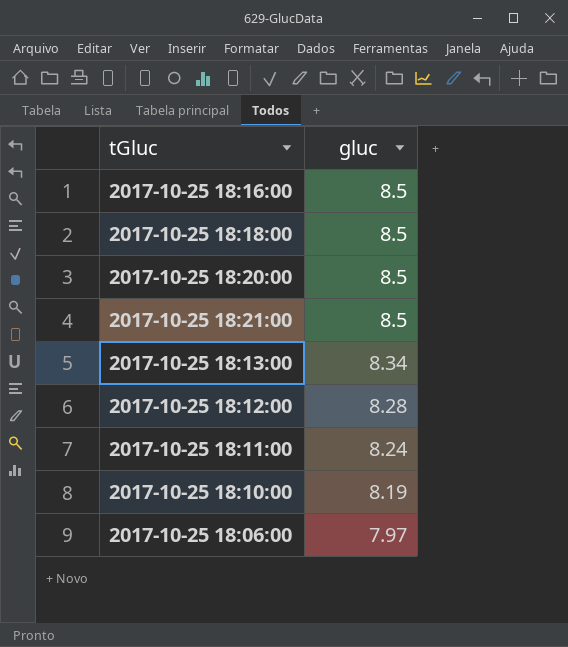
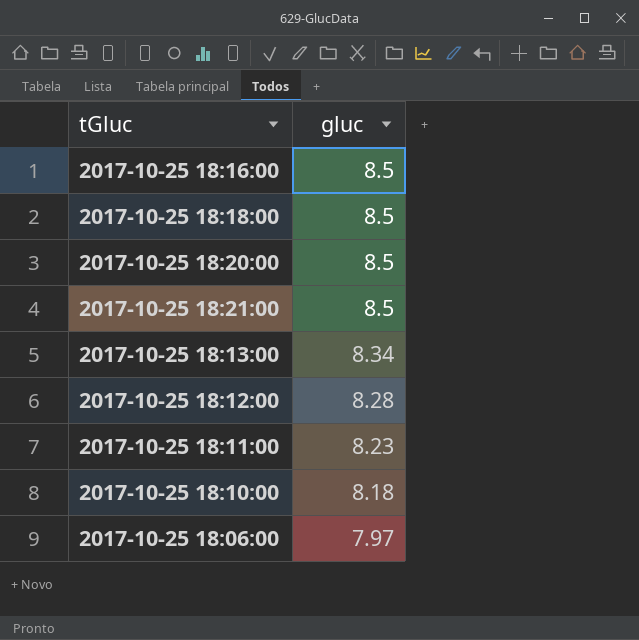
2017-10-25 18:11:00 | gluc: 8.24 -> 8.23
2017-10-25 18:10:00 | gluc: 8.19 -> 8.18

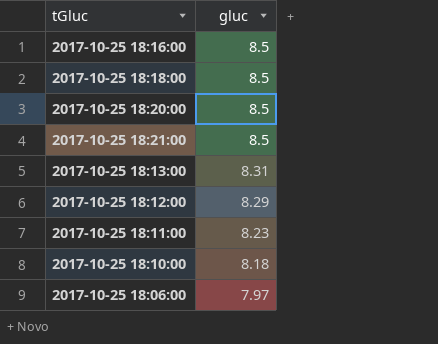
2017-10-25 18:13:00 | gluc: 8.34 -> 8.31
2017-10-25 18:12:00 | gluc: 8.28 -> 8.29

